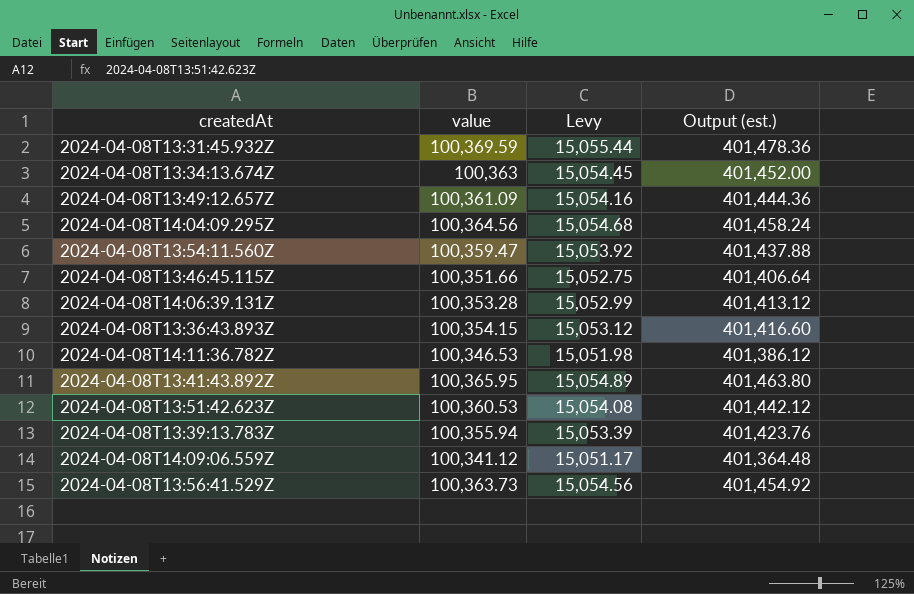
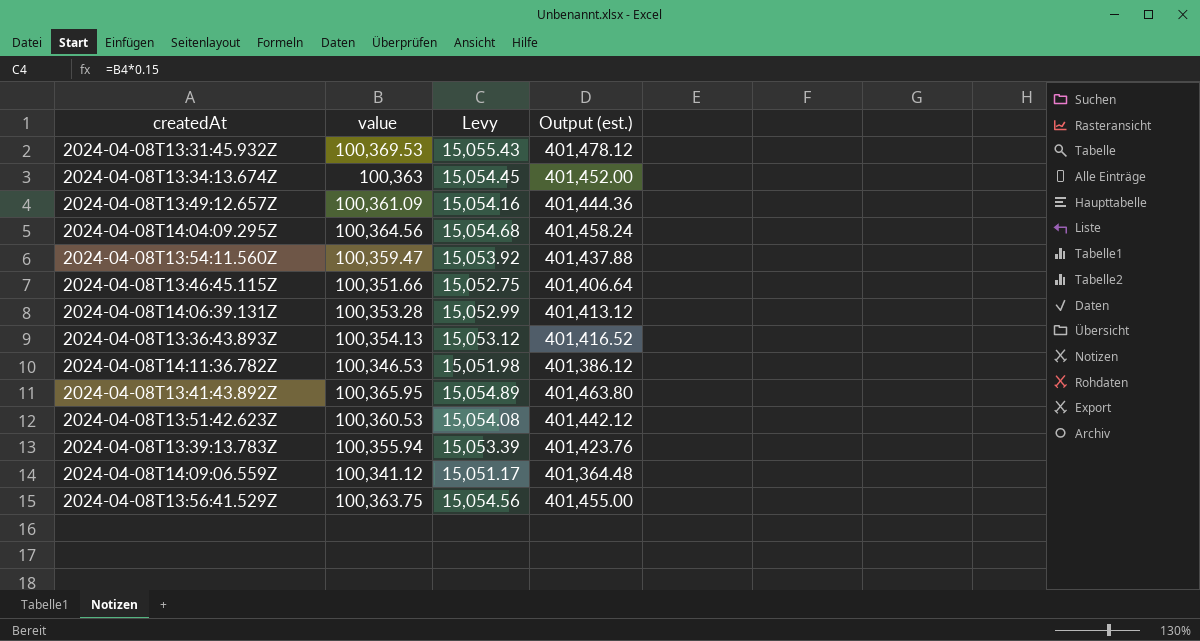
2024-04-08T13:31:45.932Z | value: 100,369.59 -> 100,369.53
2024-04-08T13:31:45.932Z | Levy: 15,055.44 -> 15,055.43
2024-04-08T13:31:45.932Z | Output (est.): 401,478.36 -> 401,478.12
2024-04-08T13:36:43.893Z | value: 100,354.15 -> 100,354.13
2024-04-08T13:36:43.893Z | Output (est.): 401,416.60 -> 401,416.52
2024-04-08T13:56:41.529Z | value: 100,363.73 -> 100,363.75
2024-04-08T13:56:41.529Z | Output (est.): 401,454.92 -> 401,455.00

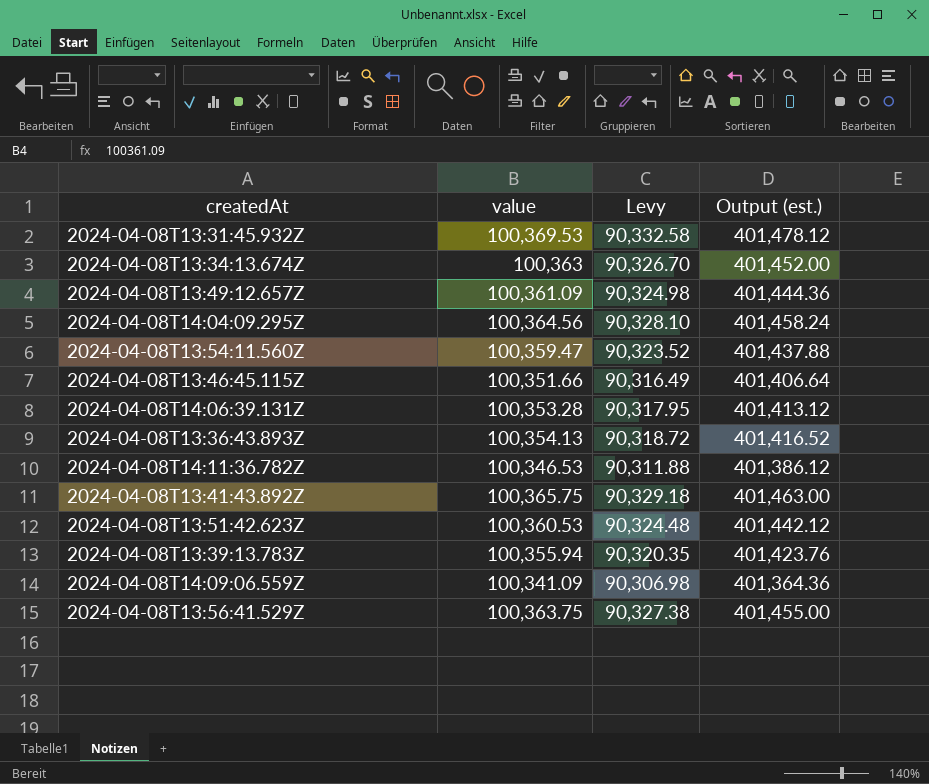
column Levy | formula: [value] * 0.15 -> [value] * 0.9
2024-04-08T13:41:43.892Z | value: 100,365.95 -> 100,365.75
2024-04-08T13:41:43.892Z | Output (est.): 401,463.80 -> 401,463.00
2024-04-08T14:09:06.559Z | value: 100,341.12 -> 100,341.09
2024-04-08T14:09:06.559Z | Output (est.): 401,364.48 -> 401,364.36

